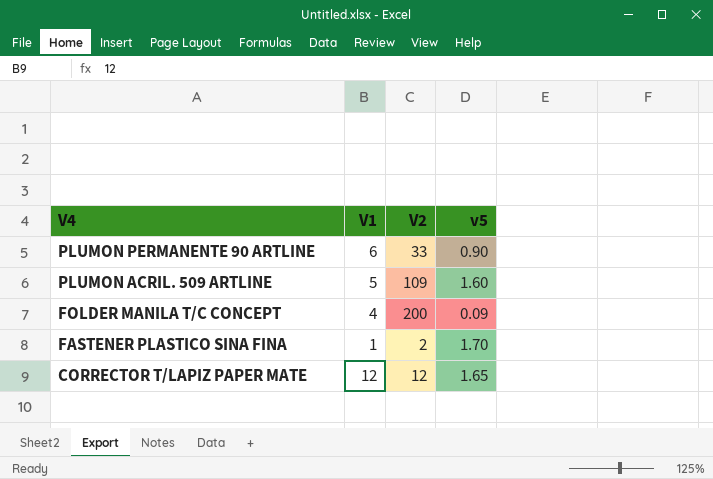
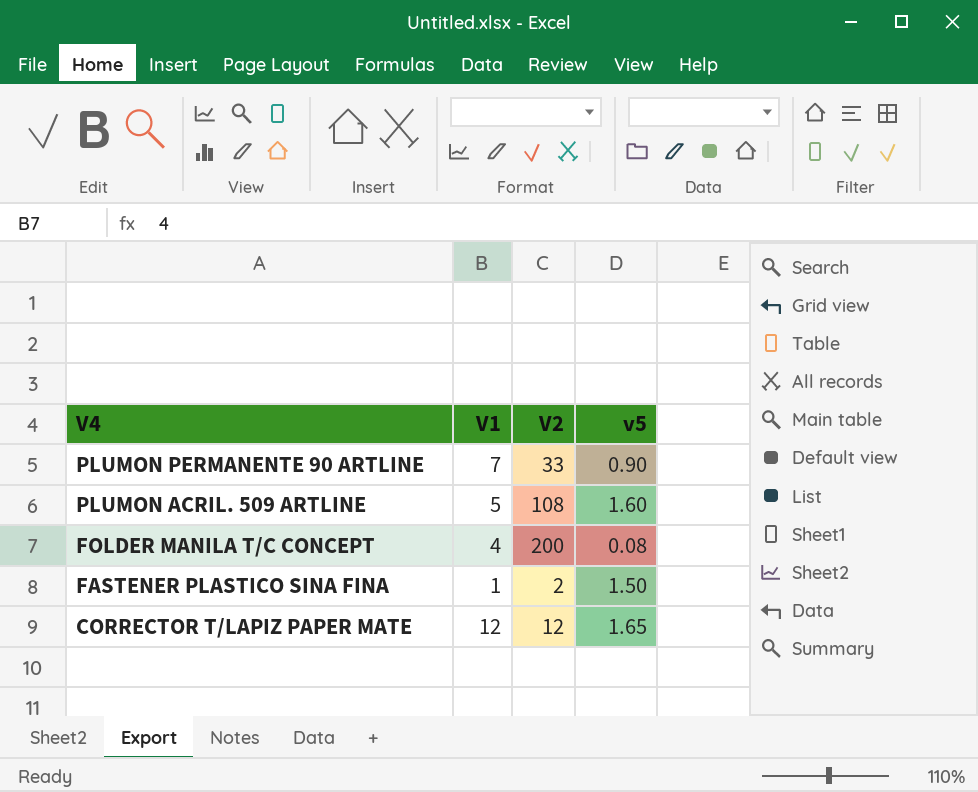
PLUMON PERMANENTE 90 ARTLINE | V1: 6 -> 7
PLUMON ACRIL. 509 ARTLINE | V2: 109 -> 108
FOLDER MANILA T/C CONCEPT | v5: 0.09 -> 0.08
FASTENER PLASTICO SINA FINA | v5: 1.70 -> 1.50

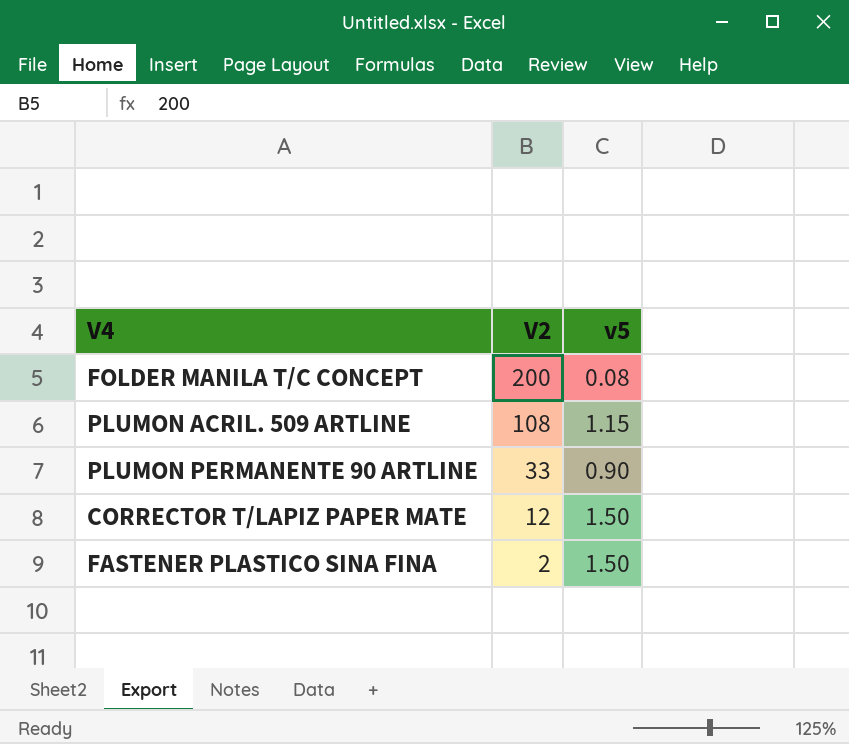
row order: V4 descending -> V2 descending
column V1 | position: 2 -> none
PLUMON ACRIL. 509 ARTLINE | v5: 1.60 -> 1.15
CORRECTOR T/LAPIZ PAPER MATE | v5: 1.65 -> 1.50

